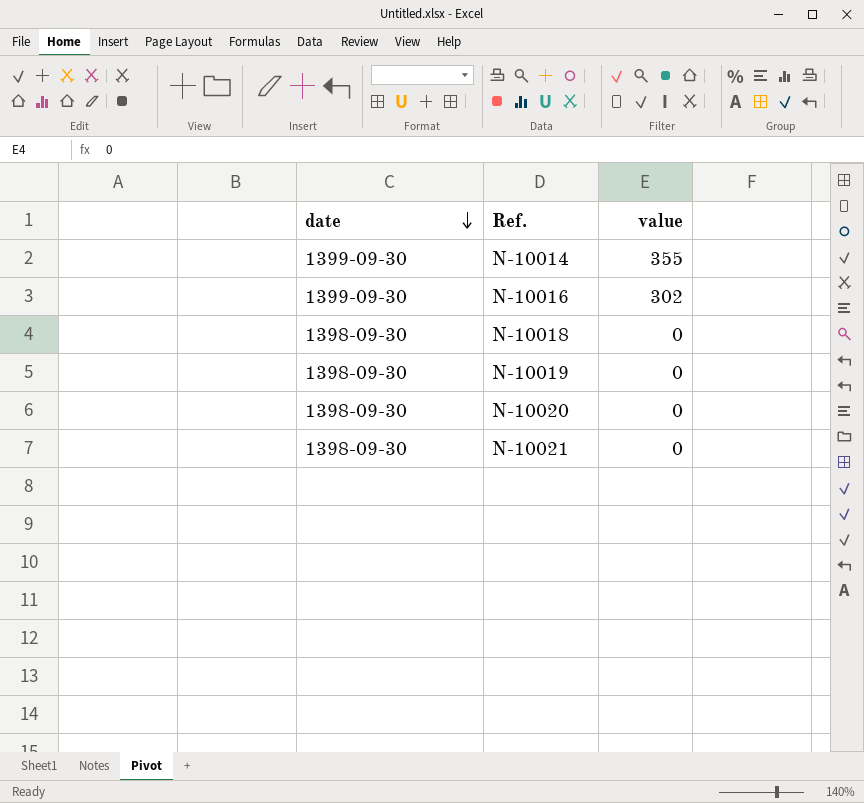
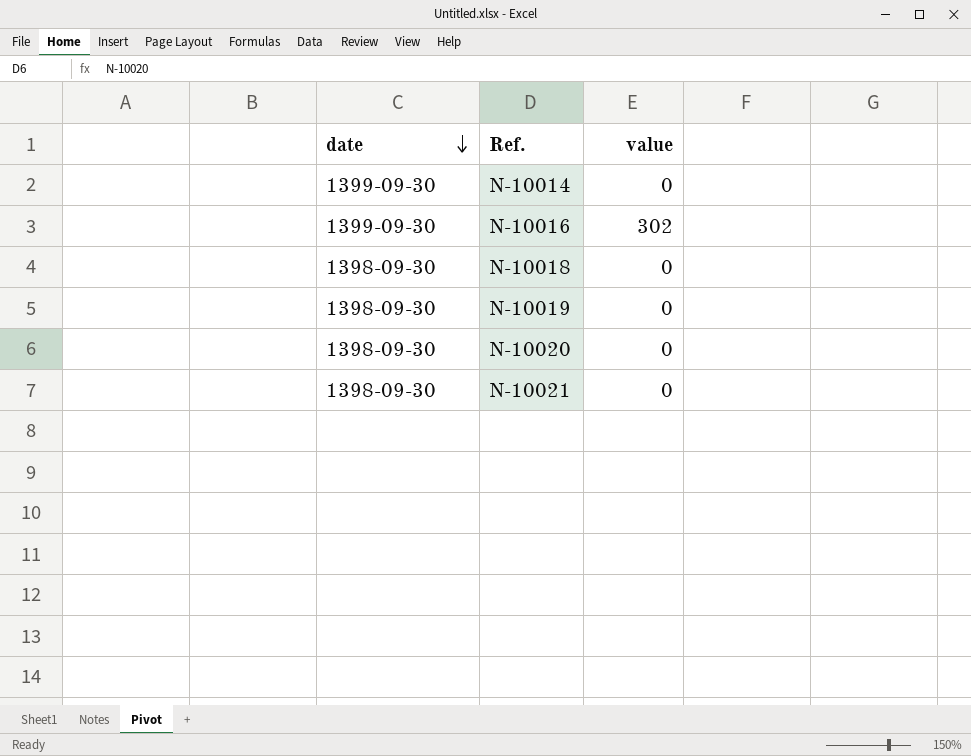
N-10014 | value: 355 -> 0

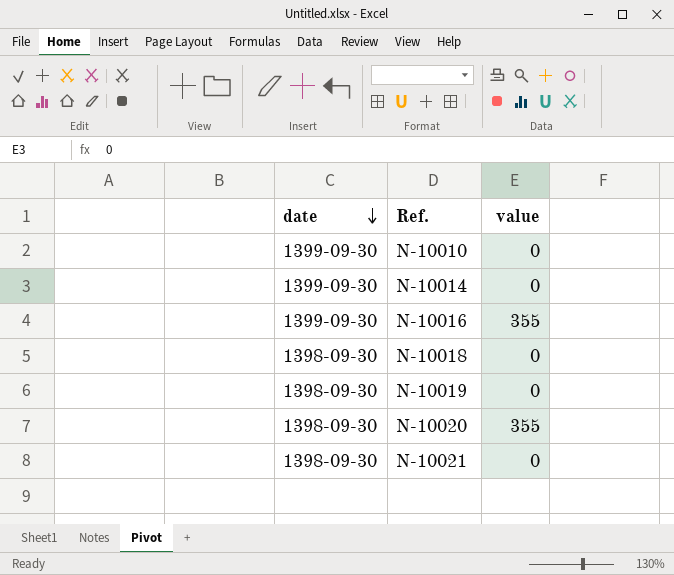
row N-10010: none -> 1399-09-30 | 0
N-10016 | value: 302 -> 355
N-10020 | value: 0 -> 355

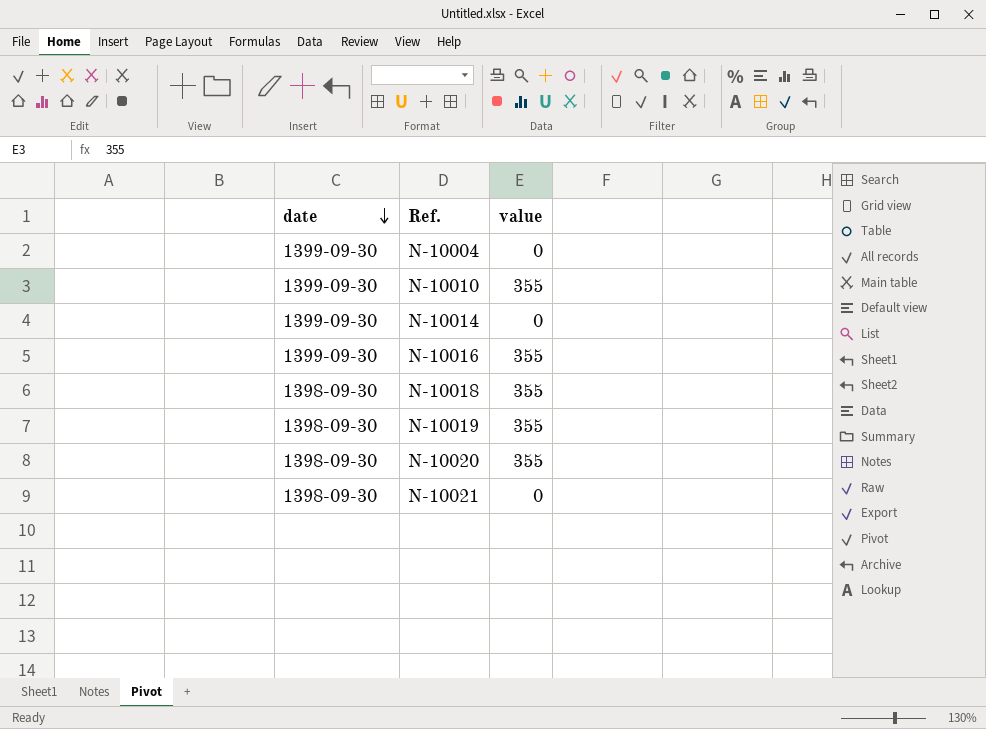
row N-10004: none -> 1399-09-30 | 0
N-10010 | value: 0 -> 355
N-10018 | value: 0 -> 355
N-10019 | value: 0 -> 355

